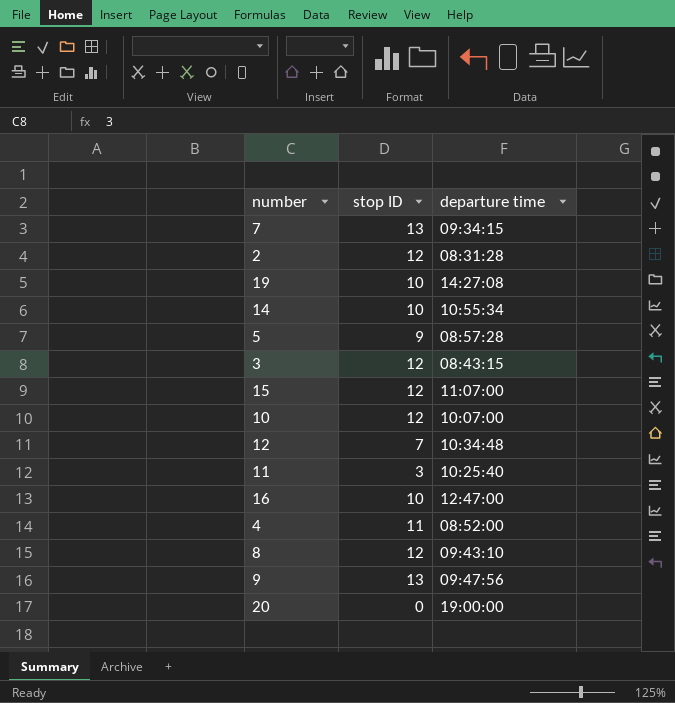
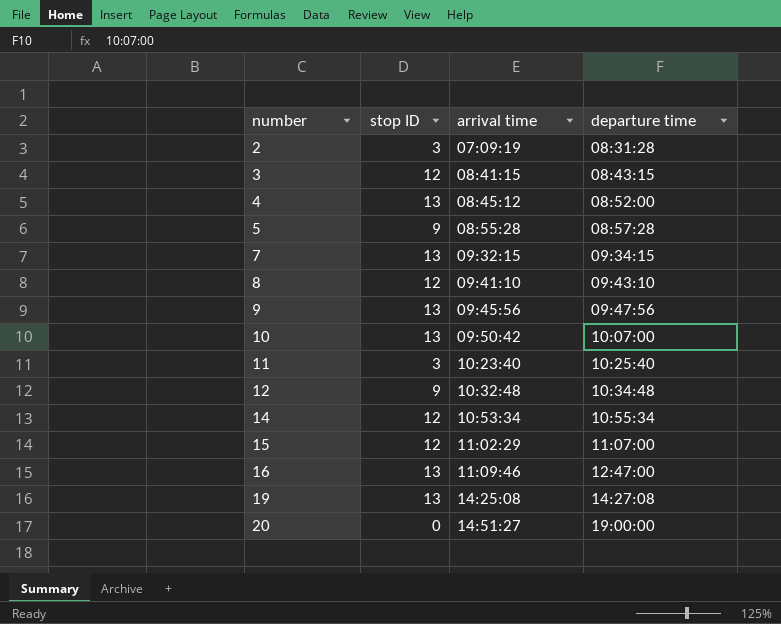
row order: none -> number ascending
column arrival time | position: none -> 3
2 | stop ID: 12 -> 3
4 | stop ID: 11 -> 13
10 | stop ID: 12 -> 13
12 | stop ID: 7 -> 9
14 | stop ID: 10 -> 12
16 | stop ID: 10 -> 13
19 | stop ID: 10 -> 13

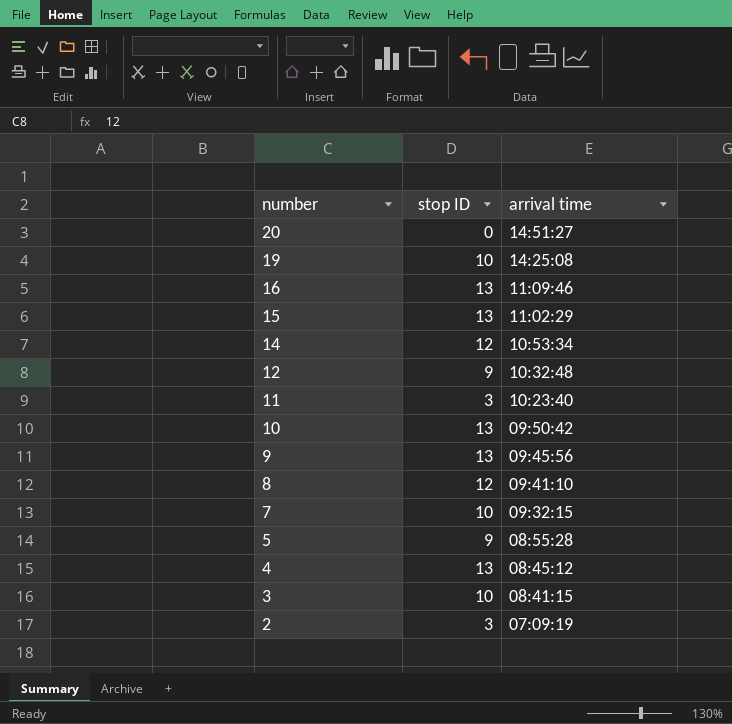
row order: number ascending -> number descending
column departure time | position: 4 -> none
19 | stop ID: 13 -> 10
15 | stop ID: 12 -> 13
7 | stop ID: 13 -> 10
3 | stop ID: 12 -> 10

